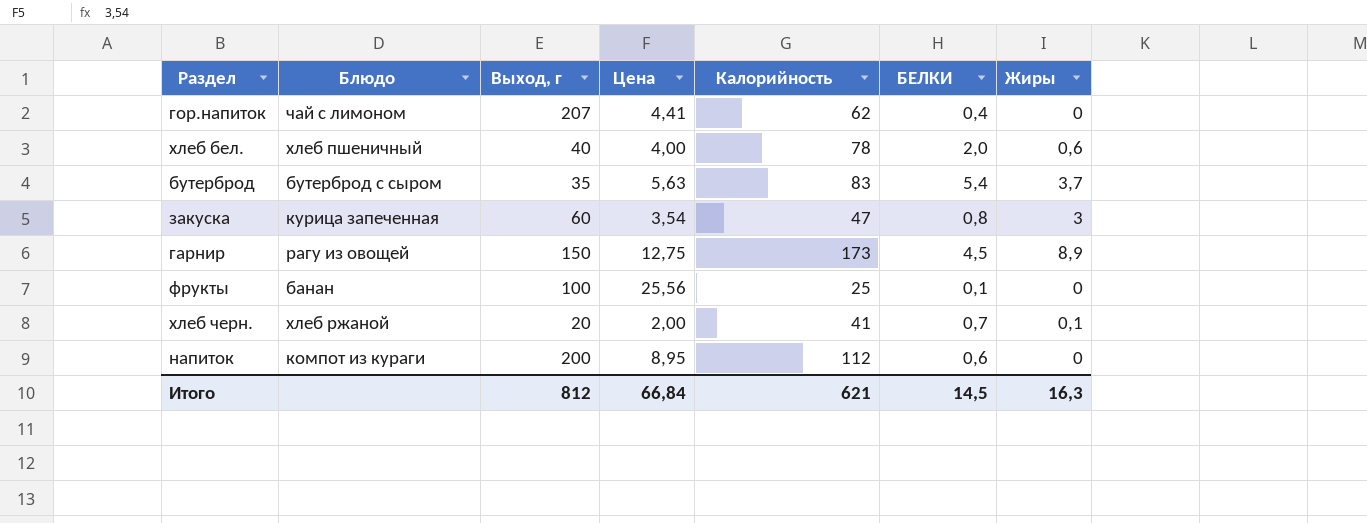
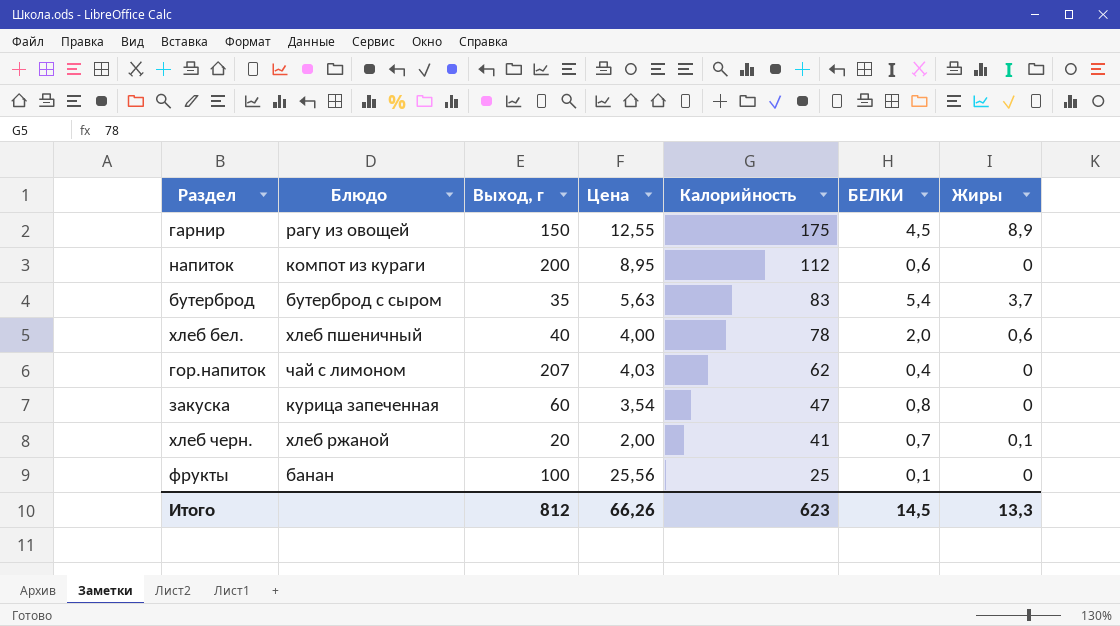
row order: none -> Калорийность descending
гарнир | Цена: 12,75 -> 12,55
гарнир | Калорийность: 173 -> 175
гор.напиток | Цена: 4,41 -> 4,03
закуска | Жиры: 3 -> 0
Итого | Цена: 66,84 -> 66,26
Итого | Калорийность: 621 -> 623
Итого | Жиры: 16,3 -> 13,3

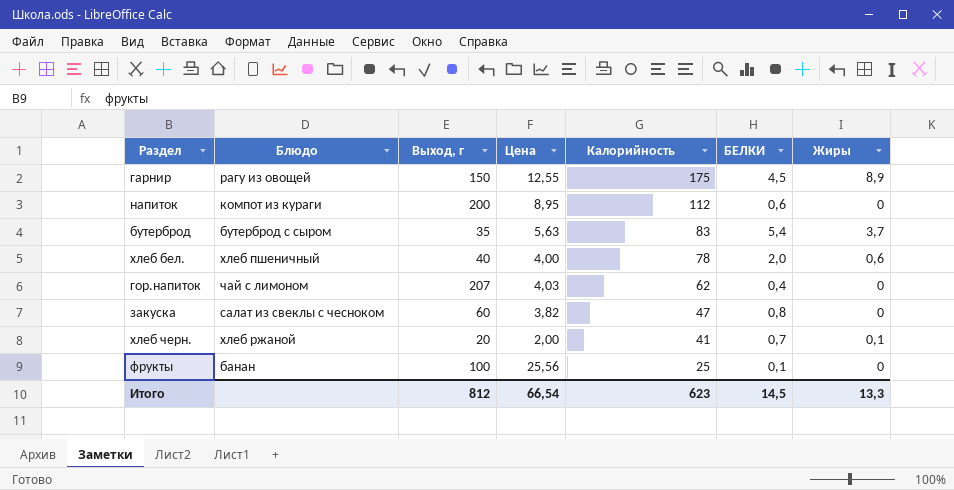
закуска | Блюдо: курица запеченная -> салат из свеклы с чесноком
закуска | Цена: 3,54 -> 3,82
Итого | Цена: 66,26 -> 66,54

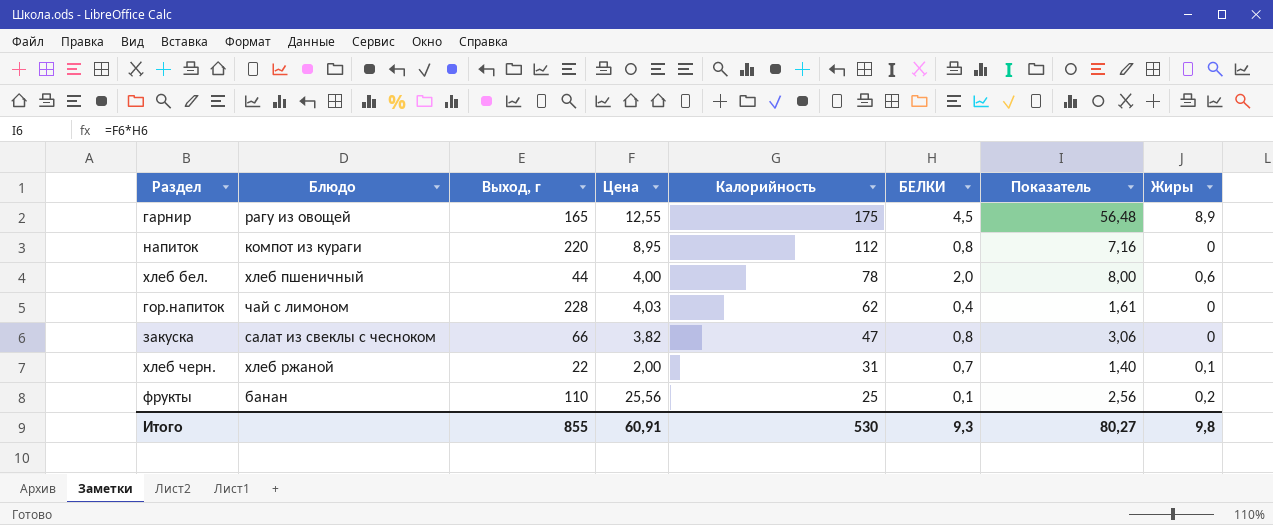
column Показатель | formula: none -> [Цена] * [БЕЛКИ]
row бутерброд: бутерброд с сыром | 35 | 5,63 | 83 | 5,4 | 3,7 -> none
гарнир | Выход, г: 150 -> 165
напиток | Выход, г: 200 -> 220
напиток | БЕЛКИ: 0,6 -> 0,8
хлеб бел. | Выход, г: 40 -> 44
гор.напиток | Выход, г: 207 -> 228
закуска | Выход, г: 60 -> 66
хлеб черн. | Выход, г: 20 -> 22
хлеб черн. | Калорийность: 41 -> 31
фрукты | Выход, г: 100 -> 110
фрукты | Жиры: 0 -> 0,2
Итого | Выход, г: 812 -> 855
Итого | Цена: 66,54 -> 60,91
Итого | Калорийность: 623 -> 530
Итого | БЕЛКИ: 14,5 -> 9,3
Итого | Жиры: 13,3 -> 9,8

